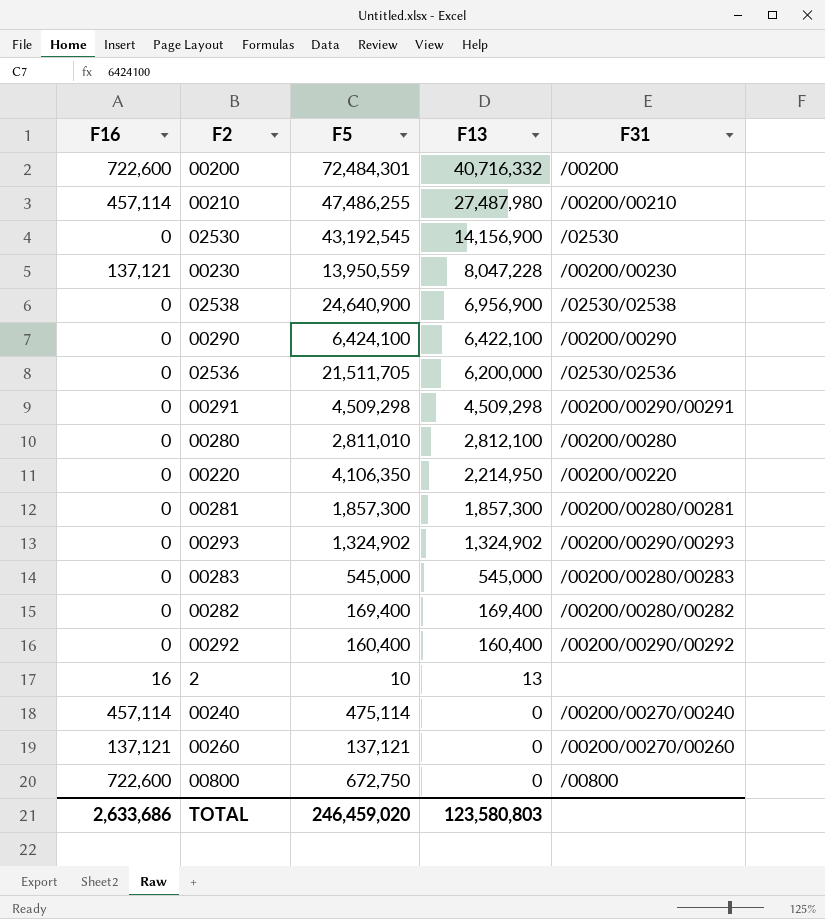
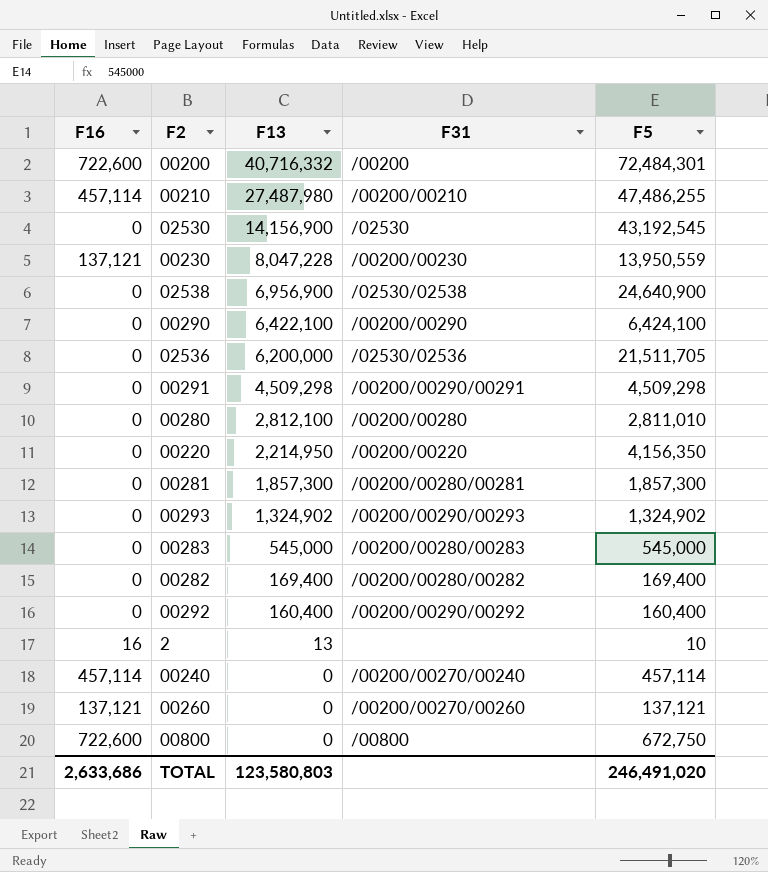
column F5 | position: 3 -> 5
00220 | F5: 4,106,350 -> 4,156,350
00240 | F5: 475,114 -> 457,114
TOTAL | F5: 246,459,020 -> 246,491,020

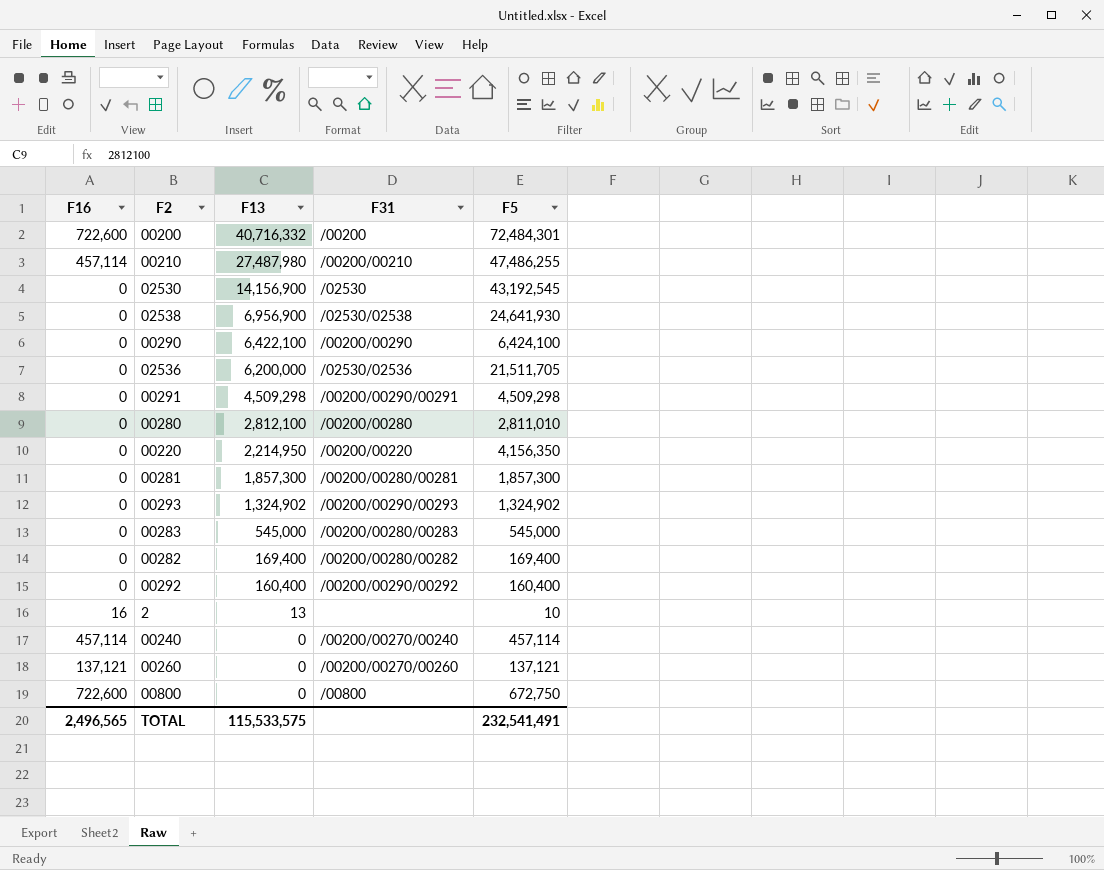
row 00230: 137,121 | 8,047,228 | /00200/00230 | 13,950,559 -> none
02538 | F5: 24,640,900 -> 24,641,930
TOTAL | F16: 2,633,686 -> 2,496,565
TOTAL | F13: 123,580,803 -> 115,533,575
TOTAL | F5: 246,491,020 -> 232,541,491

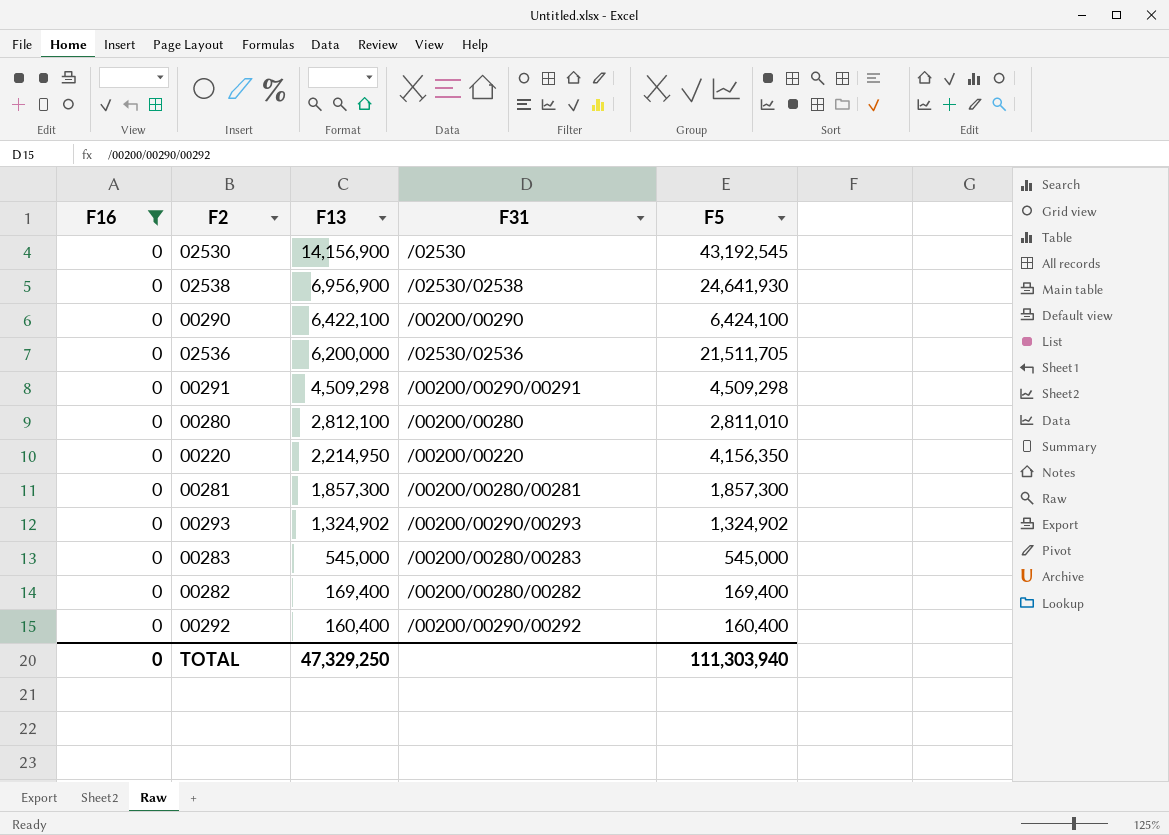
filter: none -> F16 = 0
TOTAL | F16: 2,496,565 -> 0
TOTAL | F13: 115,533,575 -> 47,329,250
TOTAL | F5: 232,541,491 -> 111,303,940

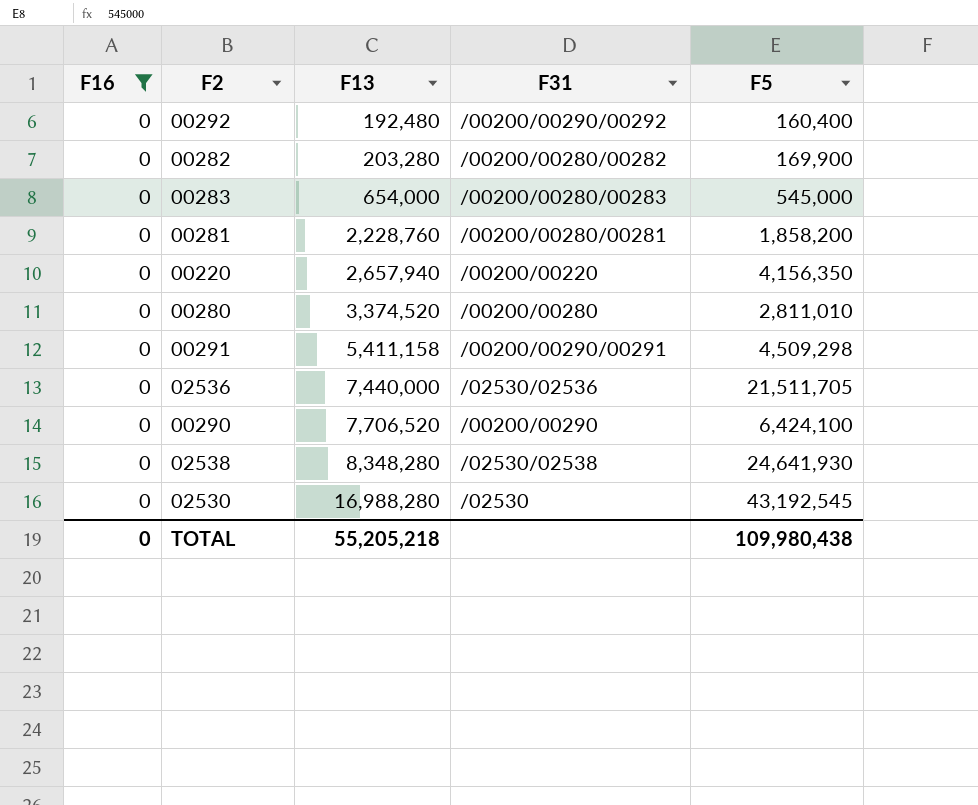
row order: F13 descending -> F13 ascending
row 00293: 0 | 1,324,902 | /00200/00290/00293 | 1,324,902 -> none
00292 | F13: 160,400 -> 192,480
00282 | F13: 169,400 -> 203,280
00282 | F5: 169,400 -> 169,900
00283 | F13: 545,000 -> 654,000
00281 | F13: 1,857,300 -> 2,228,760
00281 | F5: 1,857,300 -> 1,858,200
00220 | F13: 2,214,950 -> 2,657,940
00280 | F13: 2,812,100 -> 3,374,520
00291 | F13: 4,509,298 -> 5,411,158
02536 | F13: 6,200,000 -> 7,440,000
00290 | F13: 6,422,100 -> 7,706,520
02538 | F13: 6,956,900 -> 8,348,280
02530 | F13: 14,156,900 -> 16,988,280
TOTAL | F13: 47,329,250 -> 55,205,218
TOTAL | F5: 111,303,940 -> 109,980,438

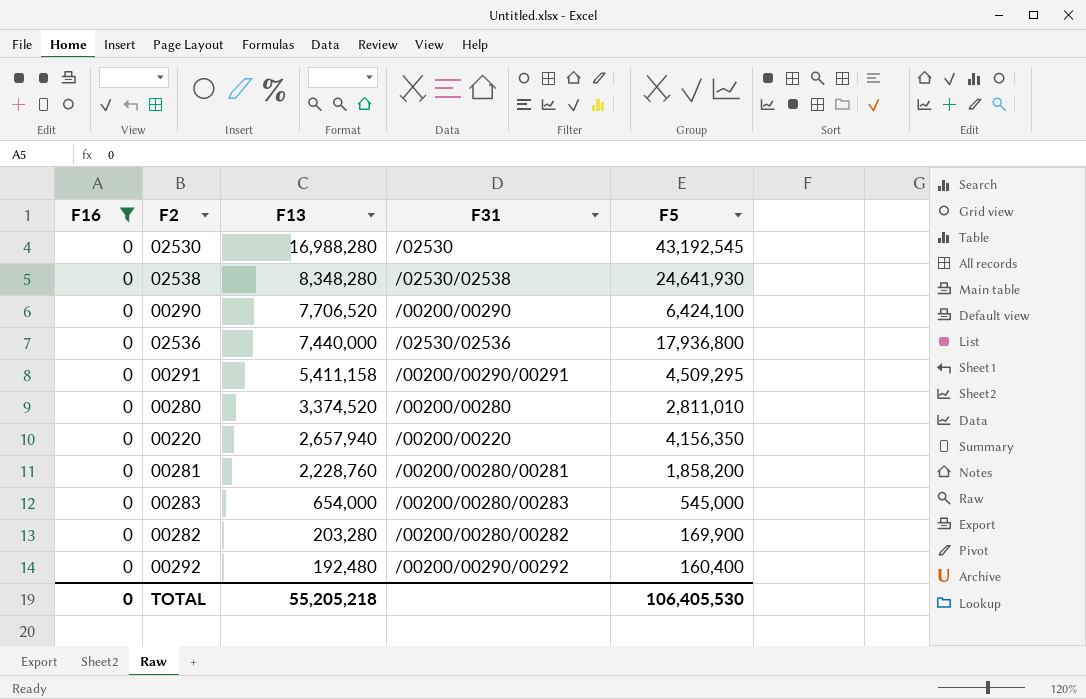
row order: F13 ascending -> F13 descending
02536 | F5: 21,511,705 -> 17,936,800
00291 | F5: 4,509,298 -> 4,509,295
TOTAL | F5: 109,980,438 -> 106,405,530

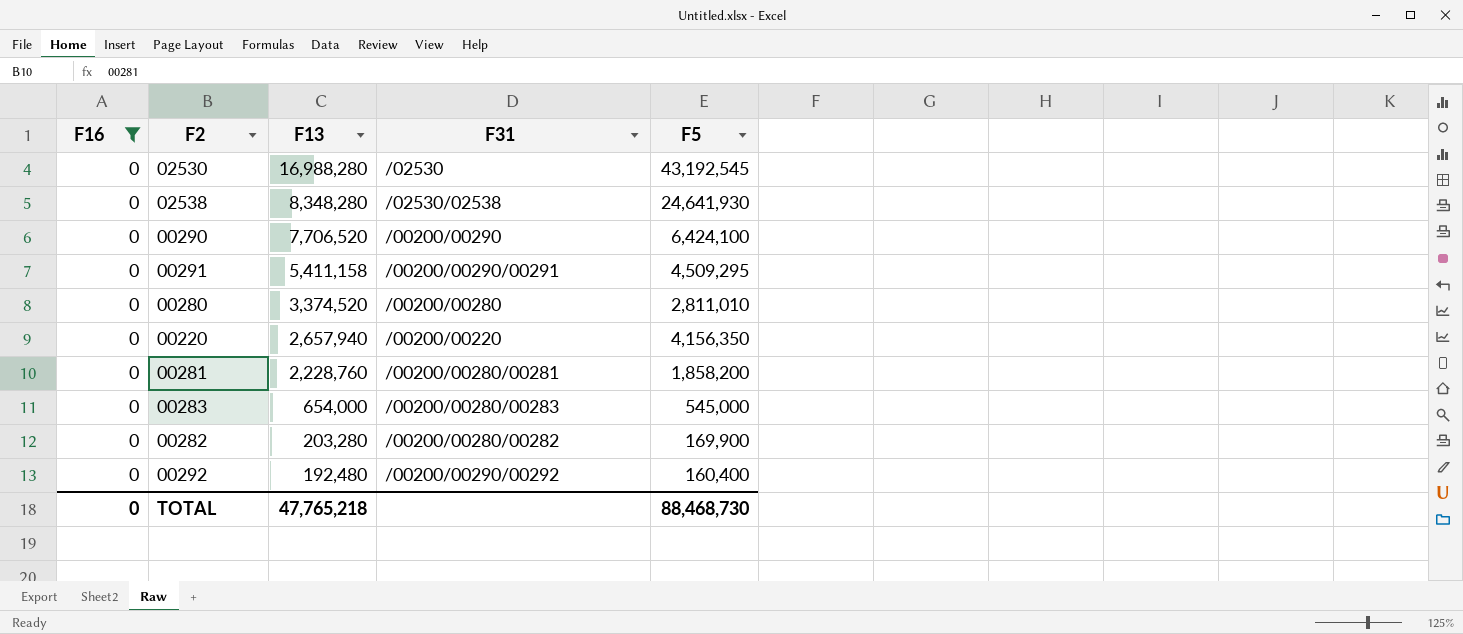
row 02536: 0 | 7,440,000 | /02530/02536 | 17,936,800 -> none
TOTAL | F13: 55,205,218 -> 47,765,218
TOTAL | F5: 106,405,530 -> 88,468,730

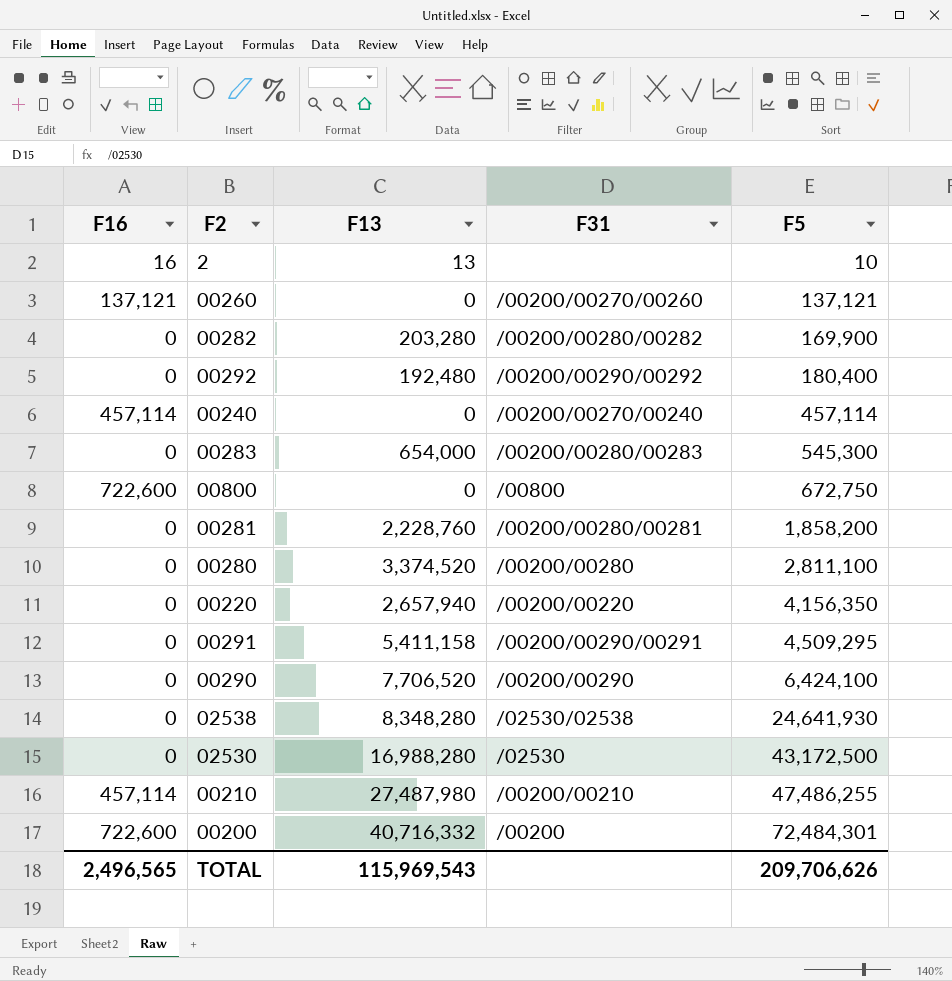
filter: F16 = 0 -> none
row order: F13 descending -> F5 ascending
00292 | F5: 160,400 -> 180,400
00283 | F5: 545,000 -> 545,300
00280 | F5: 2,811,010 -> 2,811,100
02530 | F5: 43,192,545 -> 43,172,500
TOTAL | F16: 0 -> 2,496,565
TOTAL | F13: 47,765,218 -> 115,969,543
TOTAL | F5: 88,468,730 -> 209,706,626

